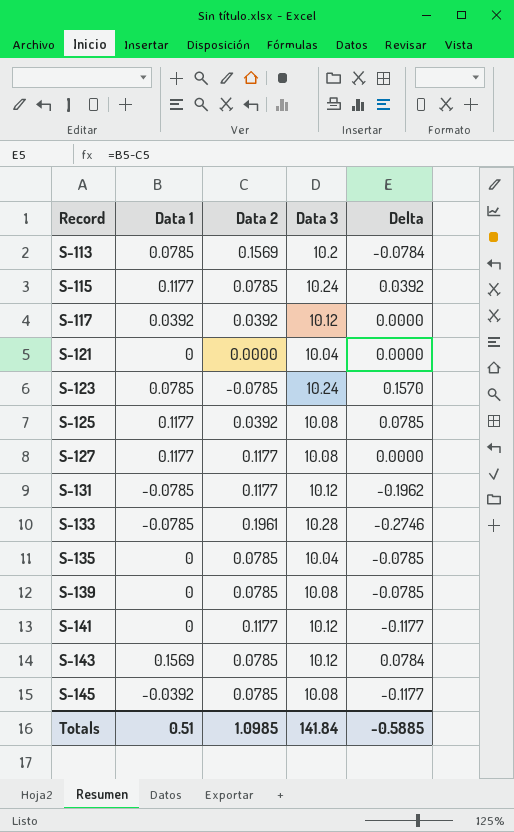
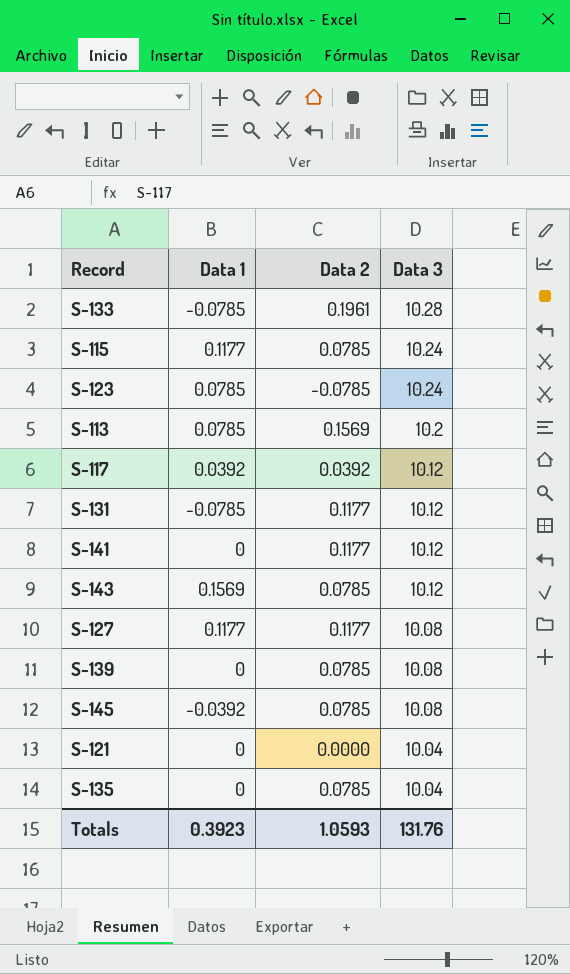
row order: Record ascending -> Data 3 descending
column Delta | formula: [Data 1] - [Data 2] -> none
row S-125: 0.1177 | 0.0392 | 10.08 | 0.0785 -> none
Totals | Data 1: 0.51 -> 0.3923
Totals | Data 2: 1.0985 -> 1.0593
Totals | Data 3: 141.84 -> 131.76

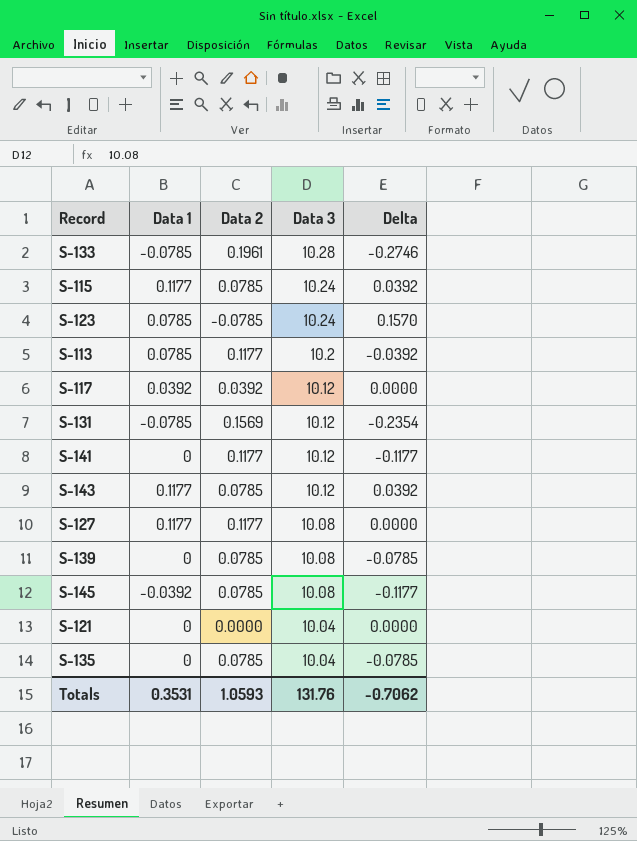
column Delta | formula: none -> [Data 1] - [Data 2]
S-113 | Data 2: 0.1569 -> 0.1177
S-131 | Data 2: 0.1177 -> 0.1569
S-143 | Data 1: 0.1569 -> 0.1177
Totals | Data 1: 0.3923 -> 0.3531

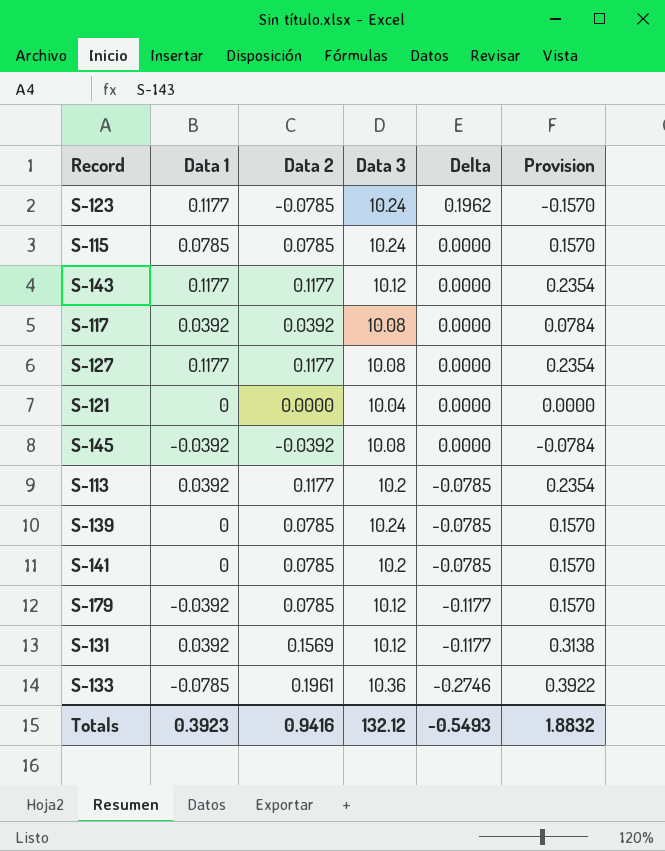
row order: Data 3 descending -> Delta descending
column Provision | formula: none -> [Data 2] * 2
row S-135: 0 | 0.0785 | 10.04 | -0.0785 -> none
S-123 | Data 1: 0.0785 -> 0.1177
S-123 | Delta: 0.1570 -> 0.1962
S-115 | Data 1: 0.1177 -> 0.0785
S-115 | Delta: 0.0392 -> 0.0000
S-143 | Data 2: 0.0785 -> 0.1177
S-143 | Delta: 0.0392 -> 0.0000
S-117 | Data 3: 10.12 -> 10.08
S-145 | Data 2: 0.0785 -> -0.0392
S-145 | Delta: -0.1177 -> 0.0000
S-113 | Data 1: 0.0785 -> 0.0392
S-113 | Delta: -0.0392 -> -0.0785
S-139 | Data 3: 10.08 -> 10.24
S-141 | Data 2: 0.1177 -> 0.0785
S-141 | Data 3: 10.12 -> 10.2
S-141 | Delta: -0.1177 -> -0.0785
row S-179: none -> -0.0392 | 0.0785 | 10.12 | -0.1177 | 0.1570
S-131 | Data 1: -0.0785 -> 0.0392
S-131 | Delta: -0.2354 -> -0.1177
S-133 | Data 3: 10.28 -> 10.36
Totals | Data 1: 0.3531 -> 0.3923
Totals | Data 2: 1.0593 -> 0.9416
Totals | Data 3: 131.76 -> 132.12
Totals | Delta: -0.7062 -> -0.5493

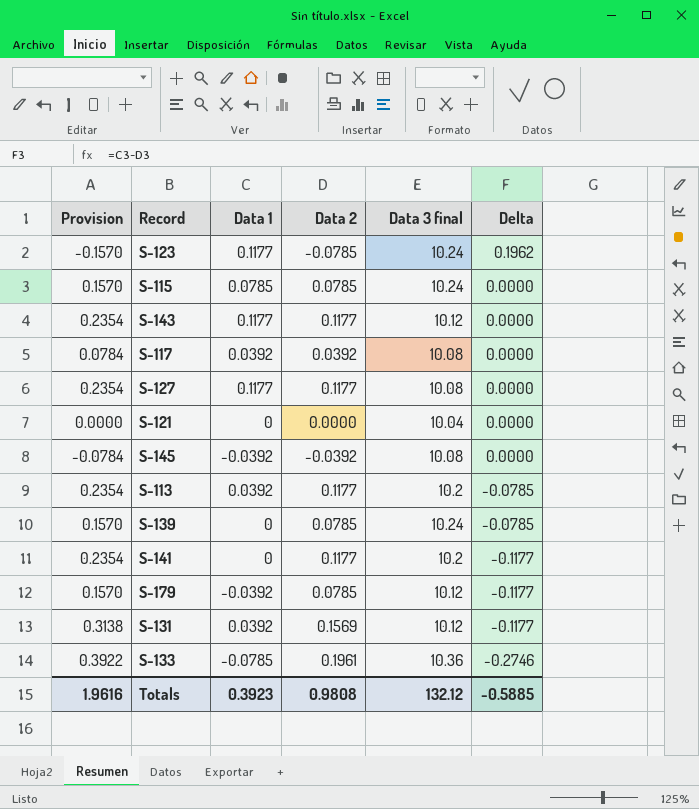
column Provision | position: 6 -> 1
column name: Data 3 -> Data 3 final
S-141 | Provision: 0.1570 -> 0.2354
S-141 | Data 2: 0.0785 -> 0.1177
S-141 | Delta: -0.0785 -> -0.1177
Totals | Provision: 1.8832 -> 1.9616
Totals | Data 2: 0.9416 -> 0.9808
Totals | Delta: -0.5493 -> -0.5885

